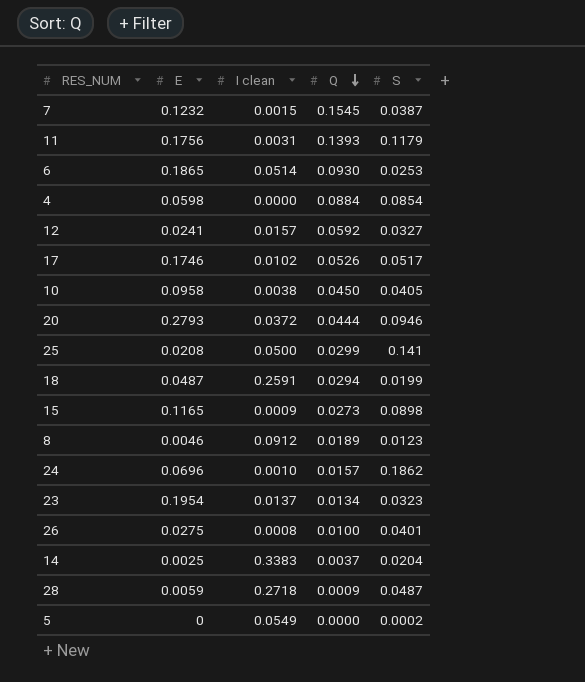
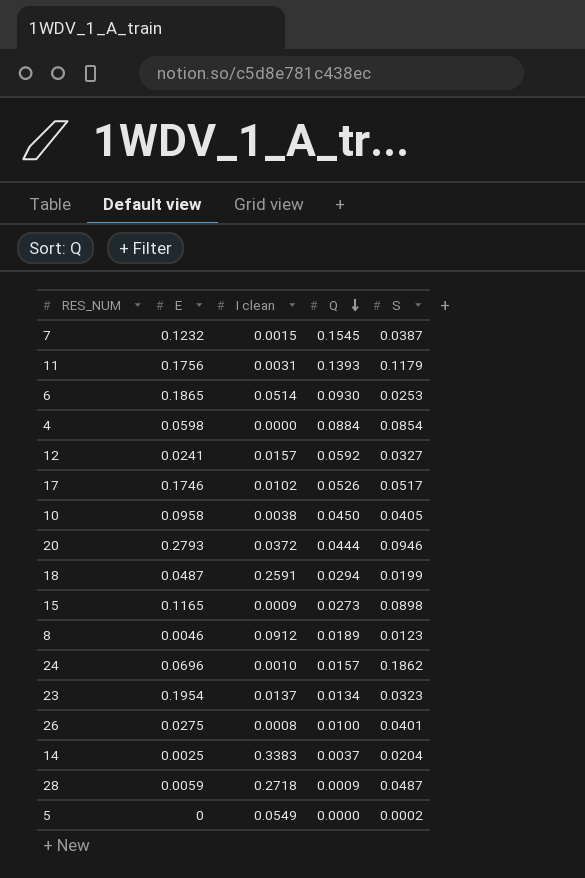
row 25: 0.0208 | 0.0500 | 0.0299 | 0.141 -> none

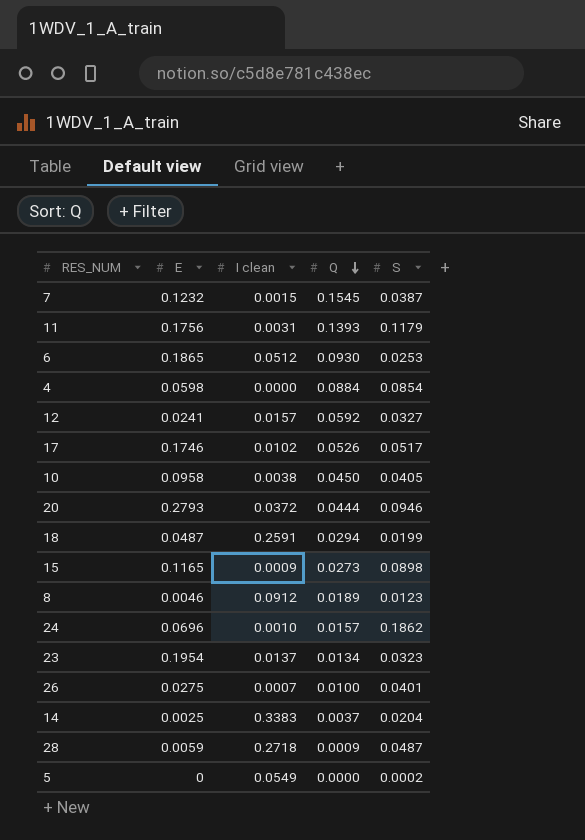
6 | I clean: 0.0514 -> 0.0512
26 | I clean: 0.0008 -> 0.0007

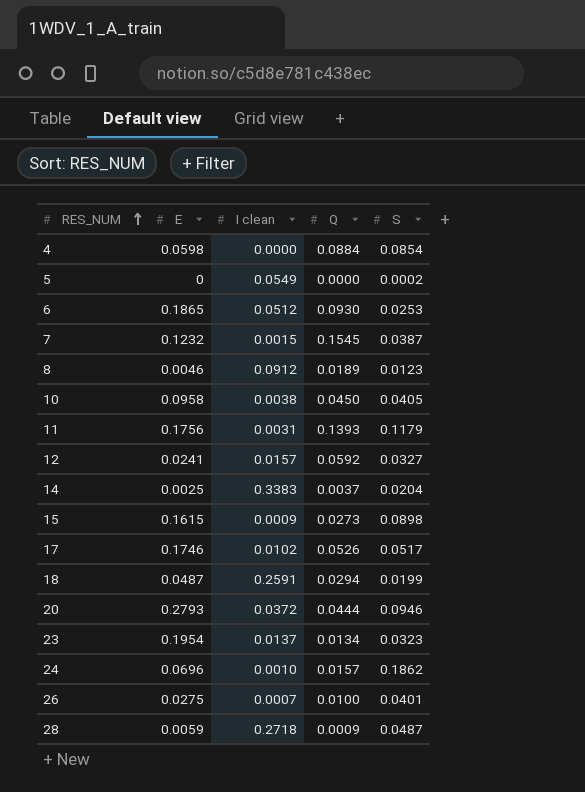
row order: Q descending -> RES_NUM ascending
15 | E: 0.1165 -> 0.1615

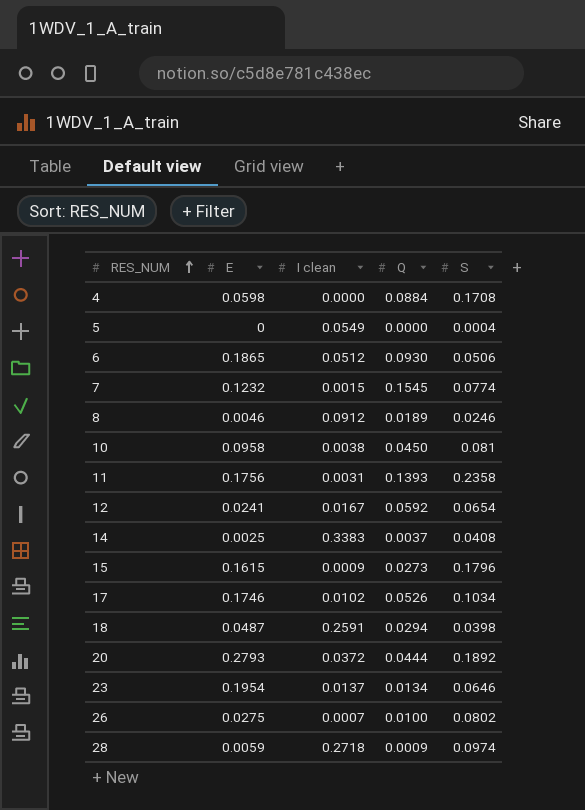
row 24: 0.0696 | 0.0010 | 0.0157 | 0.1862 -> none
4 | S: 0.0854 -> 0.1708
5 | S: 0.0002 -> 0.0004
6 | S: 0.0253 -> 0.0506
7 | S: 0.0387 -> 0.0774
8 | S: 0.0123 -> 0.0246
10 | S: 0.0405 -> 0.081
11 | S: 0.1179 -> 0.2358
12 | I clean: 0.0157 -> 0.0167
12 | S: 0.0327 -> 0.0654
14 | S: 0.0204 -> 0.0408
15 | S: 0.0898 -> 0.1796
17 | S: 0.0517 -> 0.1034
18 | S: 0.0199 -> 0.0398
20 | S: 0.0946 -> 0.1892
23 | S: 0.0323 -> 0.0646
26 | S: 0.0401 -> 0.0802
28 | S: 0.0487 -> 0.0974

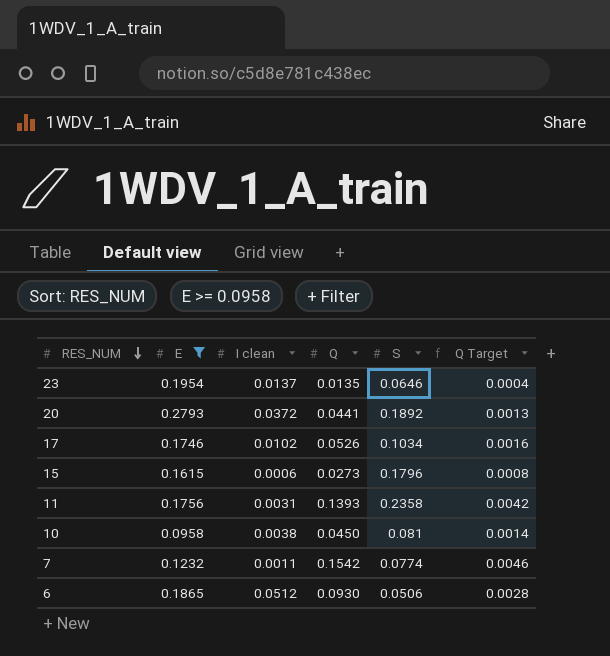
filter: none -> E >= 0.0958
row order: RES_NUM ascending -> RES_NUM descending
column Q Target | formula: none -> [Q] * 0.03
23 | Q: 0.0134 -> 0.0135
20 | Q: 0.0444 -> 0.0441
15 | I clean: 0.0009 -> 0.0006
7 | I clean: 0.0015 -> 0.0011
7 | Q: 0.1545 -> 0.1542

